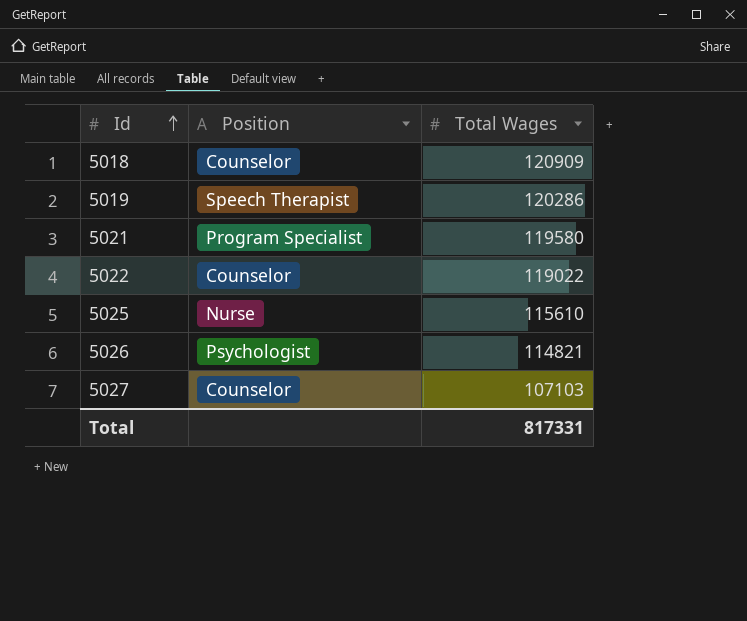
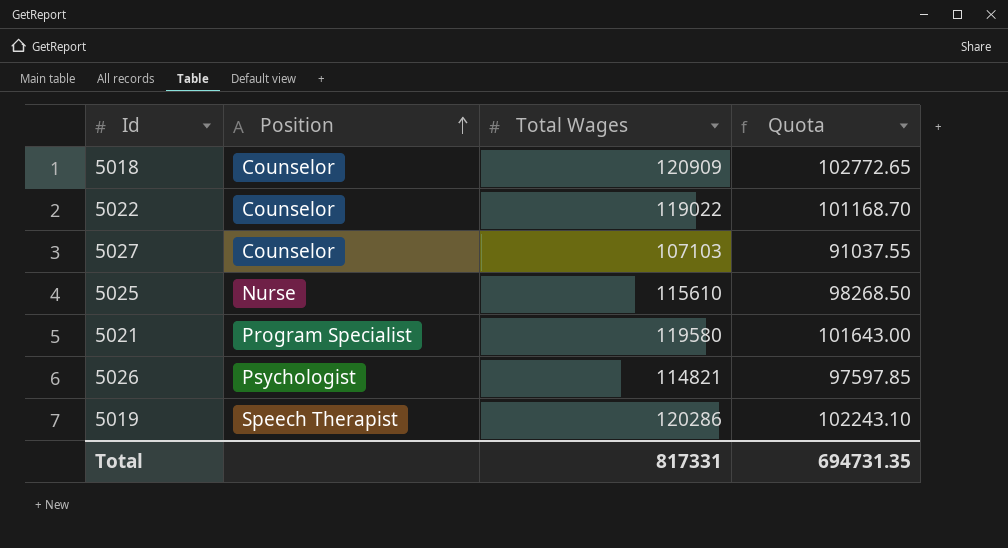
row order: Id ascending -> Position ascending
column Quota | formula: none -> [Total Wages] * 0.85

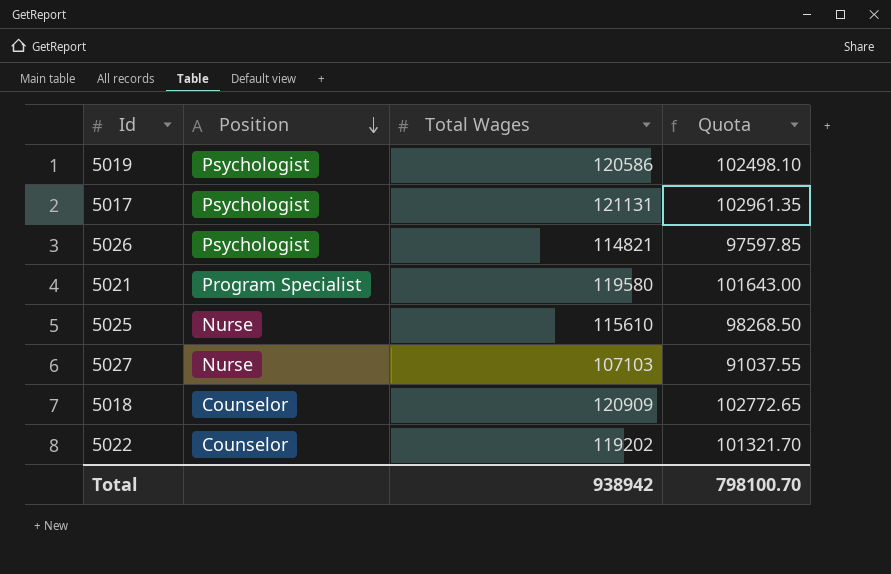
row order: Position ascending -> Position descending
5019 | Position: Speech Therapist -> Psychologist
5019 | Total Wages: 120286 -> 120586
5019 | Quota: 102243.10 -> 102498.10
row 5017: none -> Psychologist | 121131 | 102961.35
5027 | Position: Counselor -> Nurse
5022 | Total Wages: 119022 -> 119202
5022 | Quota: 101168.70 -> 101321.70
Total | Total Wages: 817331 -> 938942
Total | Quota: 694731.35 -> 798100.70

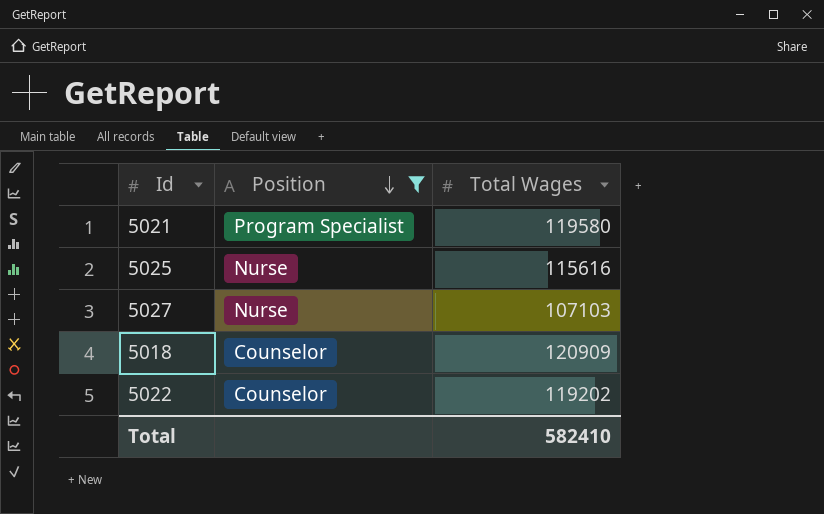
filter: none -> Position != Psychologist
column Quota | formula: [Total Wages] * 0.85 -> none
5025 | Total Wages: 115610 -> 115616
Total | Total Wages: 938942 -> 582410

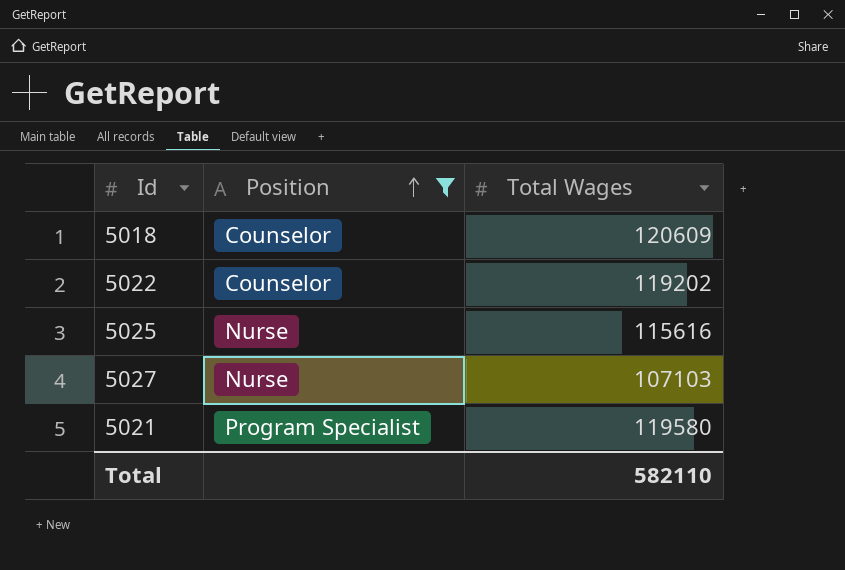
row order: Position descending -> Position ascending
5018 | Total Wages: 120909 -> 120609
Total | Total Wages: 582410 -> 582110

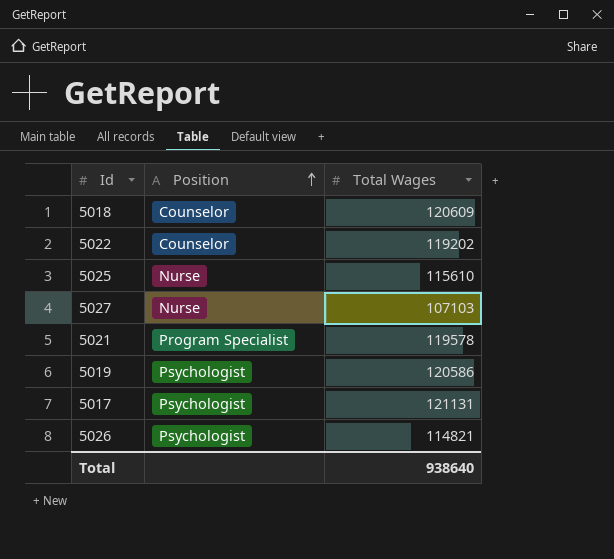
filter: Position != Psychologist -> none
5025 | Total Wages: 115616 -> 115610
5021 | Total Wages: 119580 -> 119578
Total | Total Wages: 582110 -> 938640

